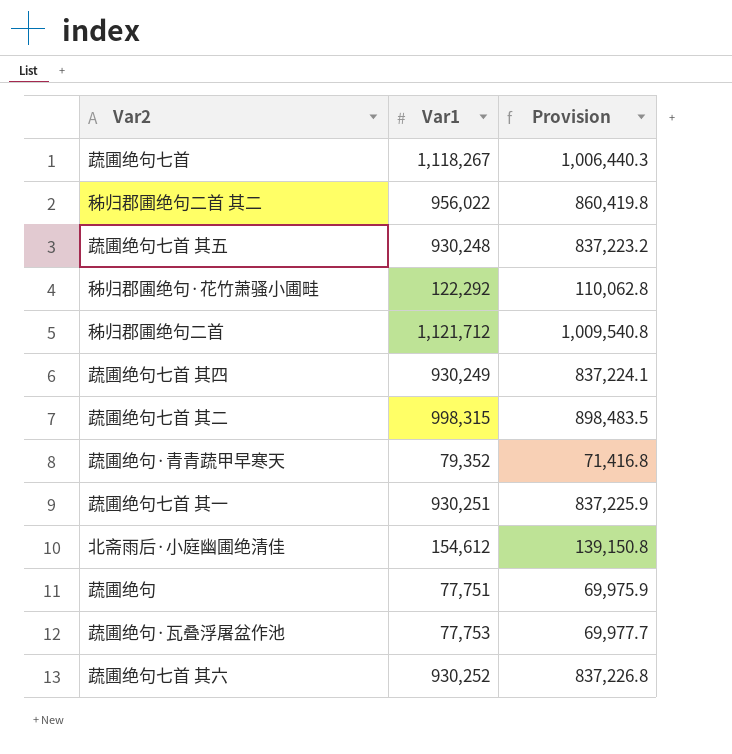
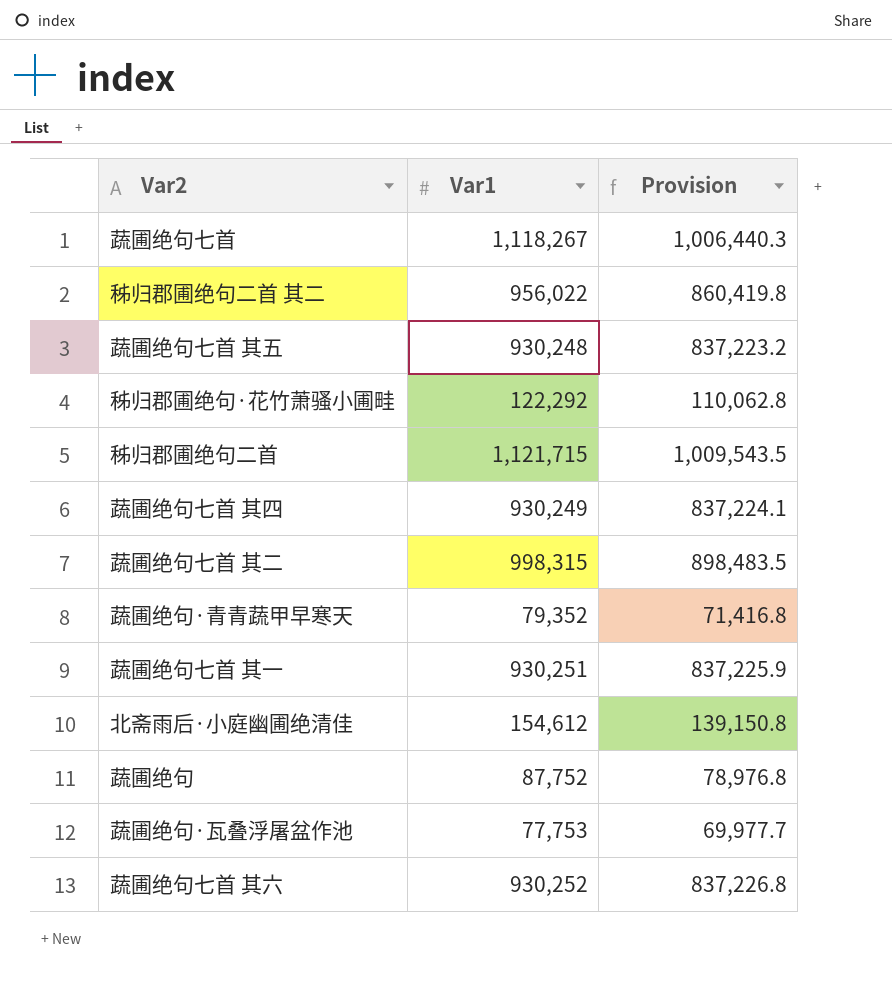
秭归郡圃绝句二首 | Var1: 1,121,712 -> 1,121,715
秭归郡圃绝句二首 | Provision: 1,009,540.8 -> 1,009,543.5
蔬圃绝句 | Var1: 77,751 -> 87,752
蔬圃绝句 | Provision: 69,975.9 -> 78,976.8

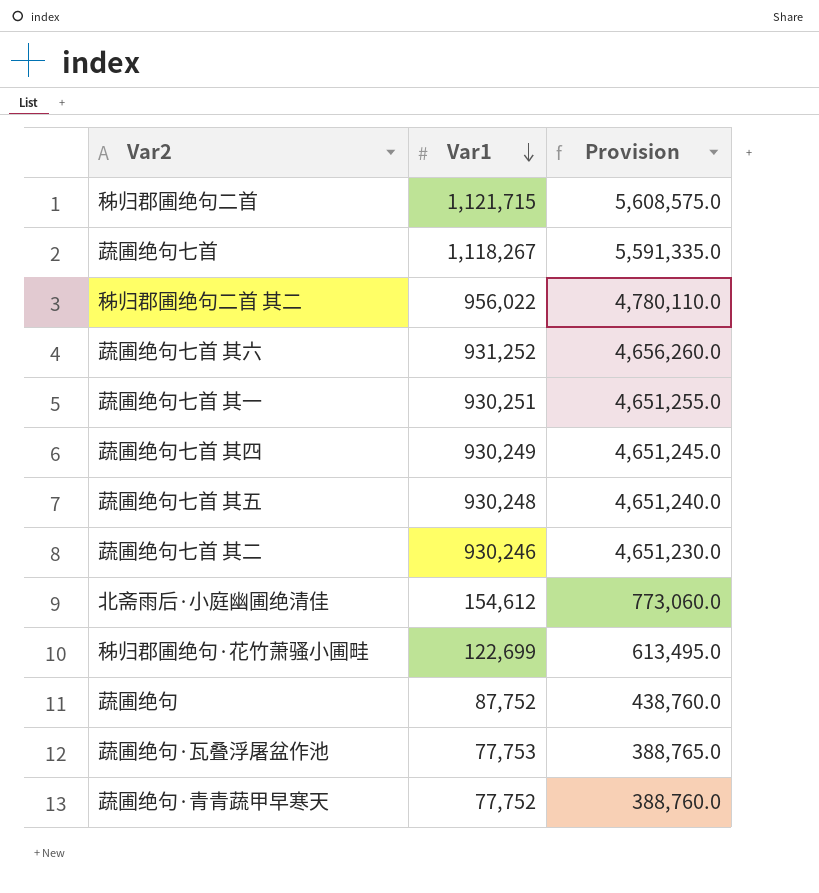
row order: none -> Var1 descending
column Provision | formula: [Var1] * 0.9 -> [Var1] * 5
蔬圃绝句七首 其六 | Var1: 930,252 -> 931,252
蔬圃绝句七首 其二 | Var1: 998,315 -> 930,246
秭归郡圃绝句·花竹萧骚小圃畦 | Var1: 122,292 -> 122,699
蔬圃绝句·青青蔬甲早寒天 | Var1: 79,352 -> 77,752

